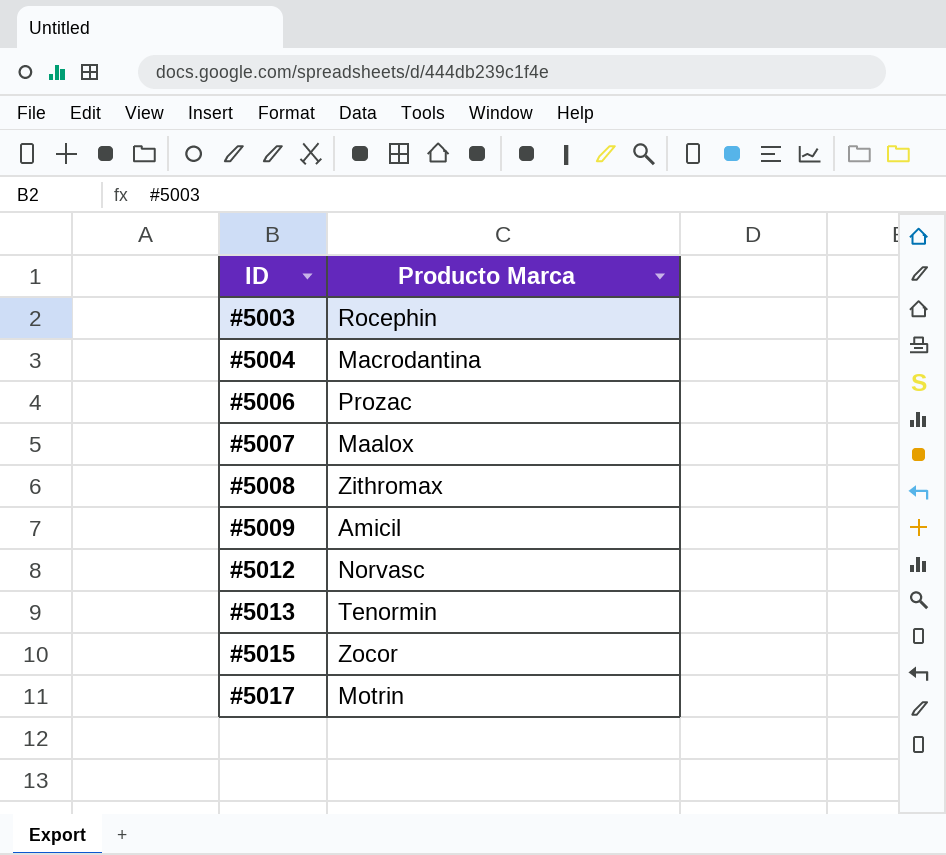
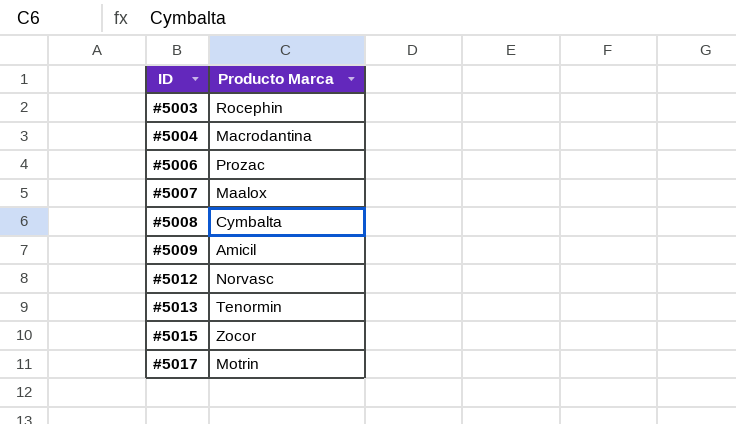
#5008 | Producto Marca: Zithromax -> Cymbalta

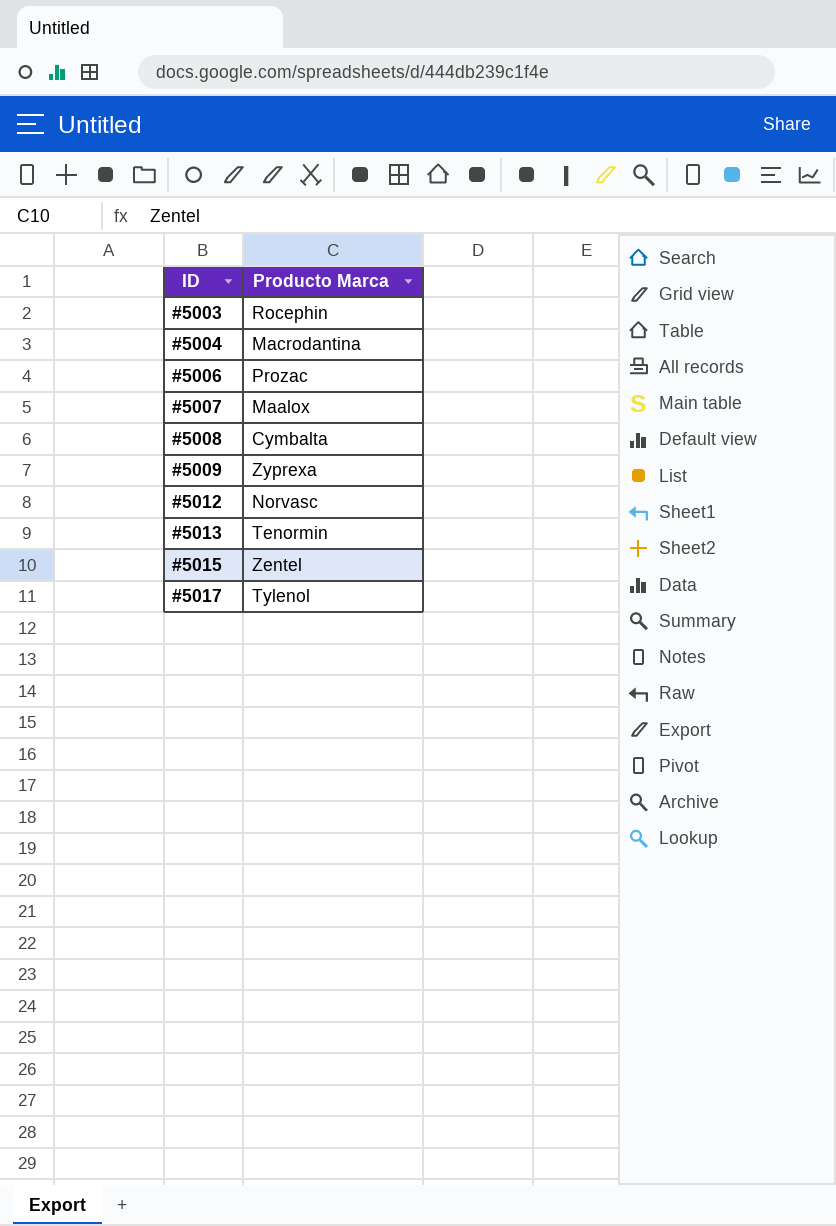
#5009 | Producto Marca: Amicil -> Zyprexa
#5015 | Producto Marca: Zocor -> Zentel
#5017 | Producto Marca: Motrin -> Tylenol

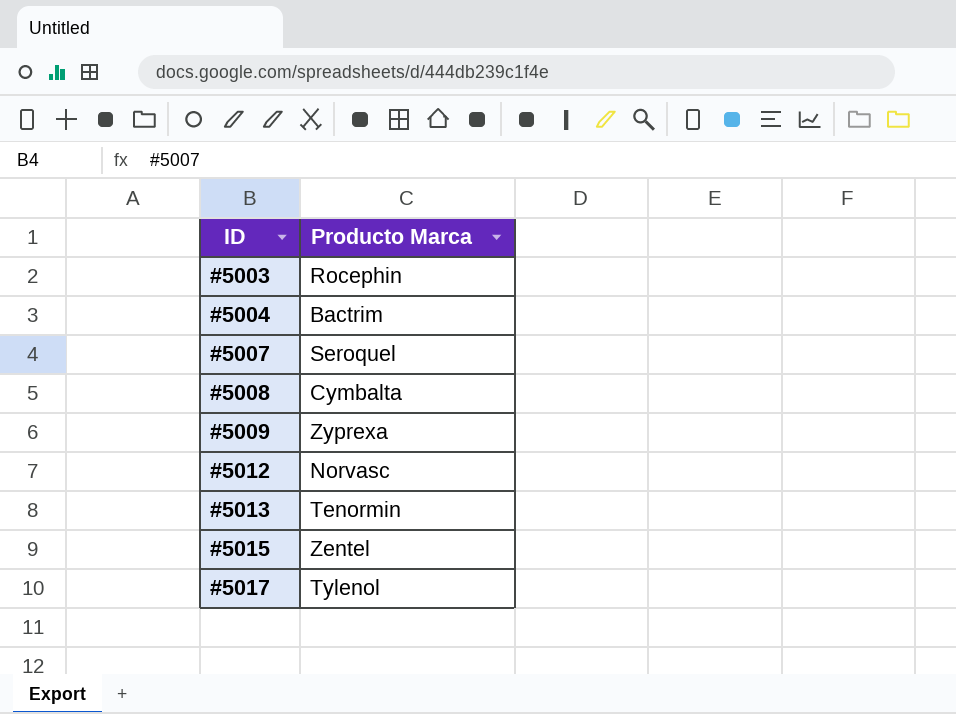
row #5006: Prozac -> none
#5004 | Producto Marca: Macrodantina -> Bactrim
#5007 | Producto Marca: Maalox -> Seroquel

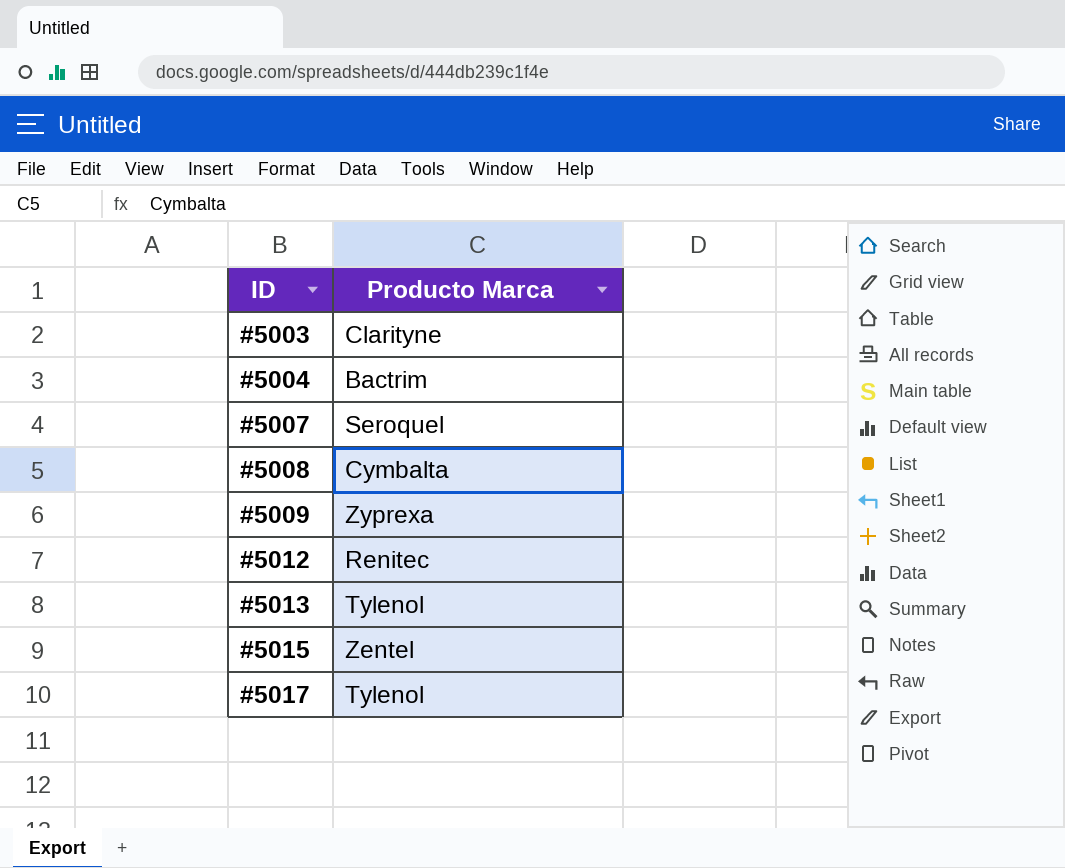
#5003 | Producto Marca: Rocephin -> Clarityne
#5012 | Producto Marca: Norvasc -> Renitec
#5013 | Producto Marca: Tenormin -> Tylenol

